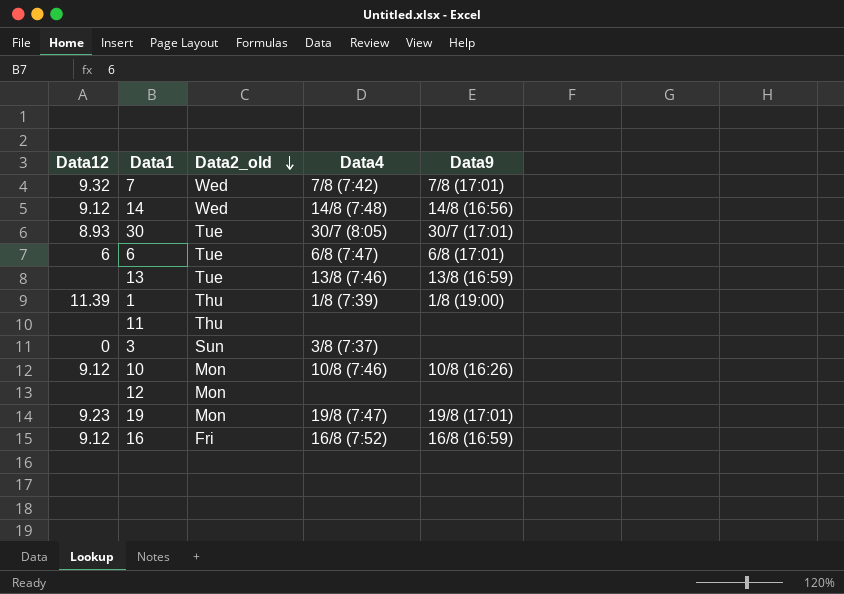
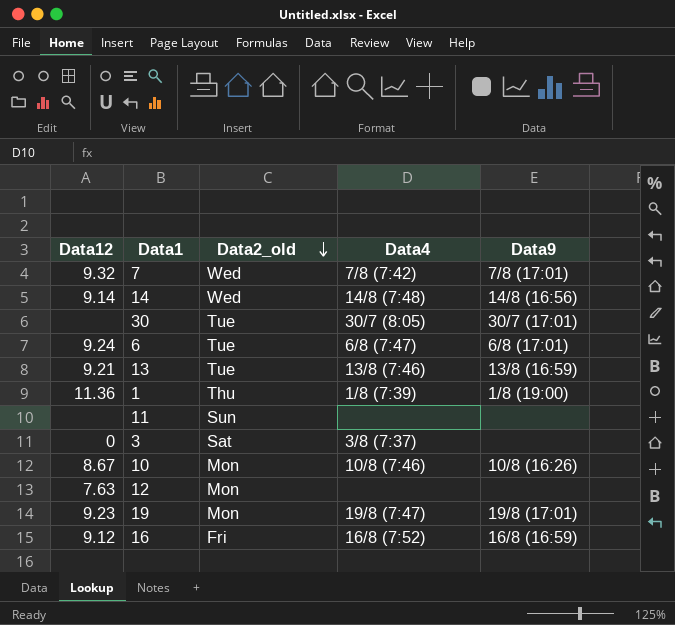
14 | Data12: 9.12 -> 9.14
30 | Data12: 8.93 -> none
6 | Data12: 6 -> 9.24
13 | Data12: none -> 9.21
1 | Data12: 11.39 -> 11.36
11 | Data2_old: Thu -> Sun
3 | Data2_old: Sun -> Sat
10 | Data12: 9.12 -> 8.67
12 | Data12: none -> 7.63

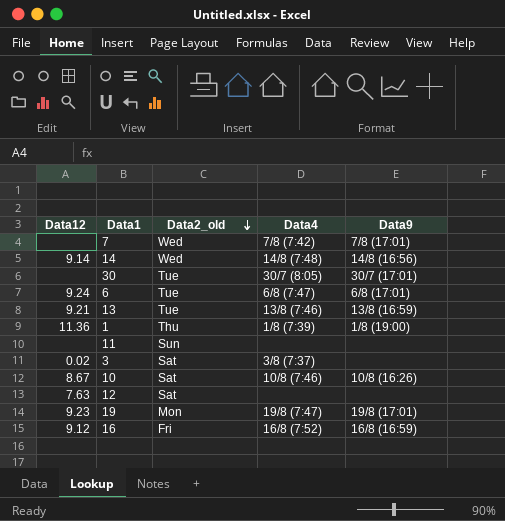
7 | Data12: 9.32 -> none
3 | Data12: 0 -> 0.02
10 | Data2_old: Mon -> Sat
12 | Data2_old: Mon -> Sat

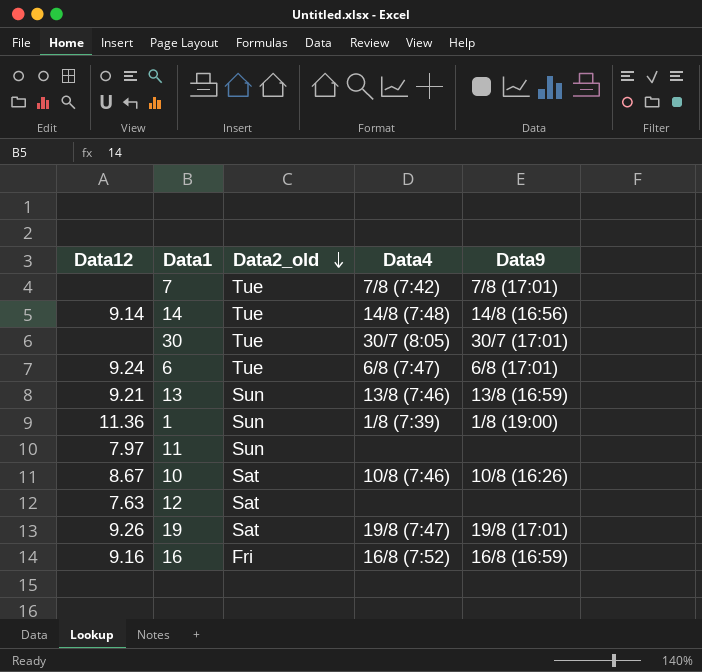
row 3: 0.02 | Sat | 3/8 (7:37) | none -> none
7 | Data2_old: Wed -> Tue
14 | Data2_old: Wed -> Tue
13 | Data2_old: Tue -> Sun
1 | Data2_old: Thu -> Sun
11 | Data12: none -> 7.97
19 | Data12: 9.23 -> 9.26
19 | Data2_old: Mon -> Sat
16 | Data12: 9.12 -> 9.16

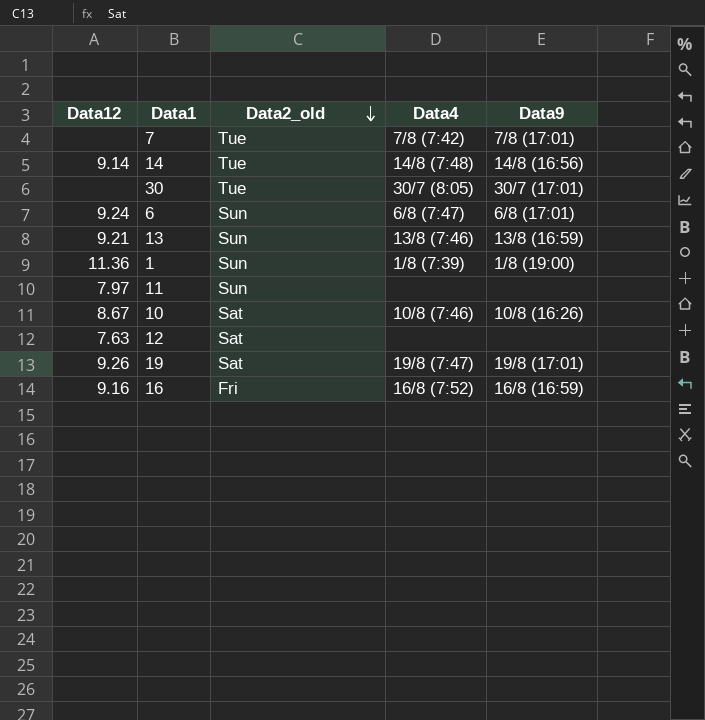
6 | Data2_old: Tue -> Sun

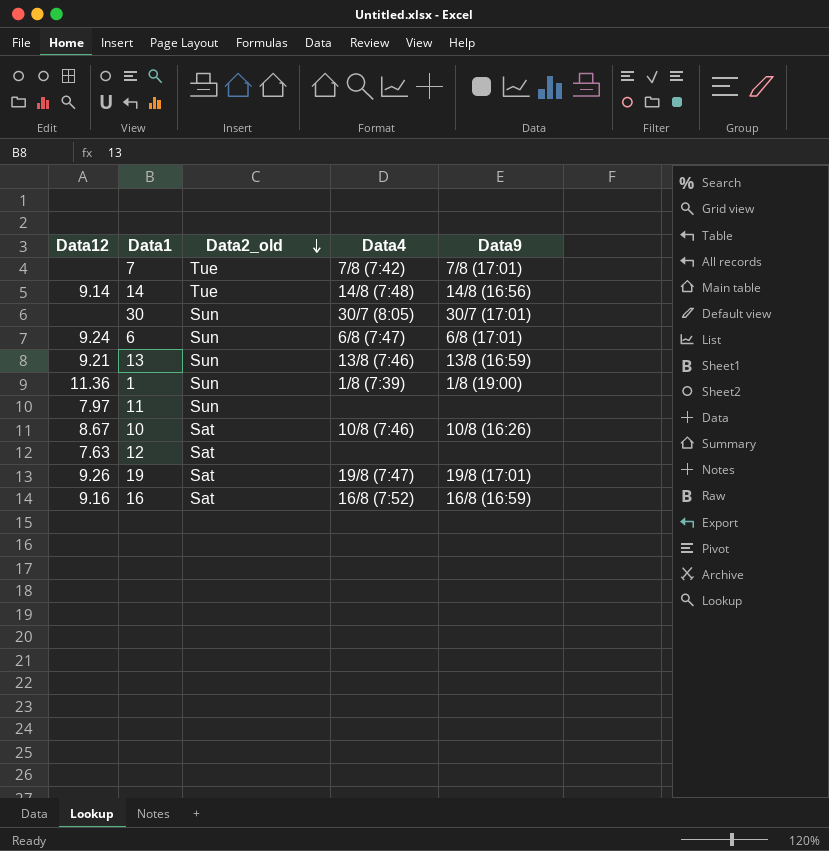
30 | Data2_old: Tue -> Sun
16 | Data2_old: Fri -> Sat

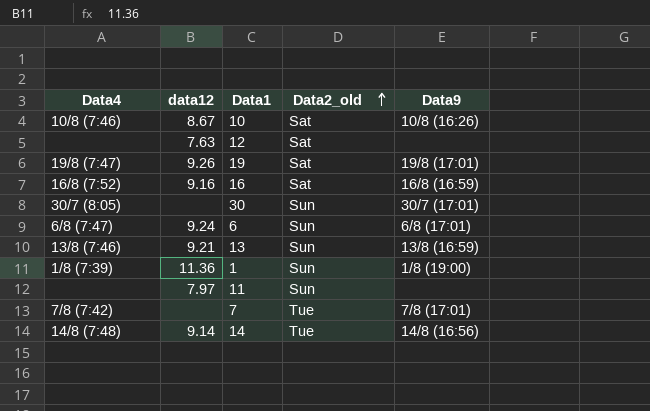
row order: Data2_old descending -> Data2_old ascending
column Data4 | position: 4 -> 1
column name: Data12 -> data12

